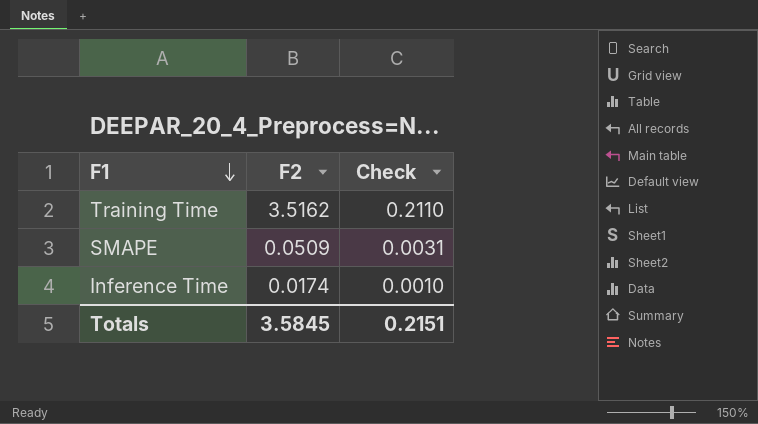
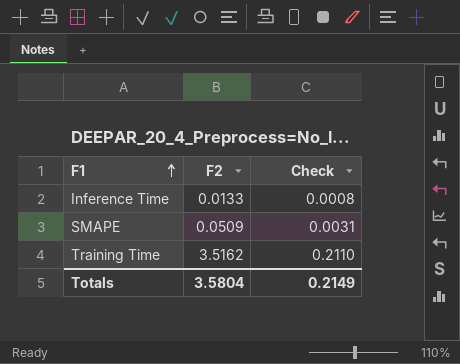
row order: F1 descending -> F1 ascending
Inference Time | F2: 0.0174 -> 0.0133
Inference Time | Check: 0.0010 -> 0.0008
Totals | F2: 3.5845 -> 3.5804
Totals | Check: 0.2151 -> 0.2149

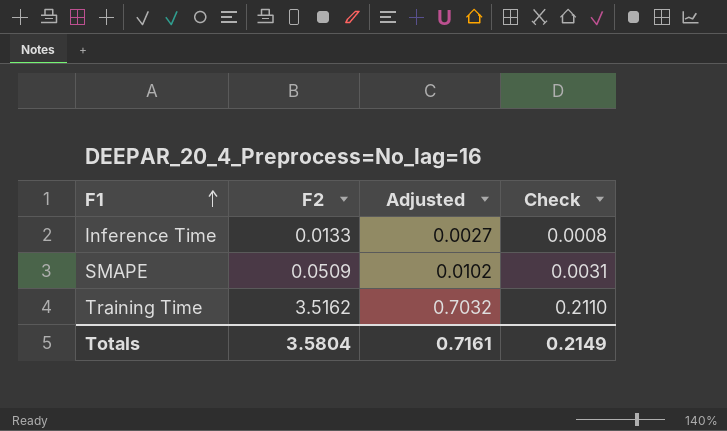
column Adjusted | formula: none -> [F2] * 0.2

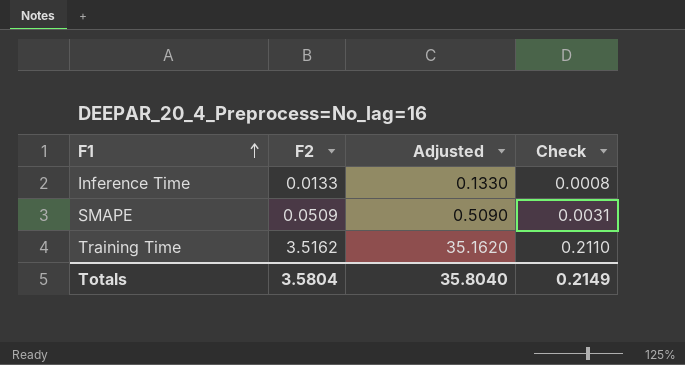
column Adjusted | formula: [F2] * 0.2 -> [F2] * 10
Totals | Adjusted: 0.7161 -> 35.8040

